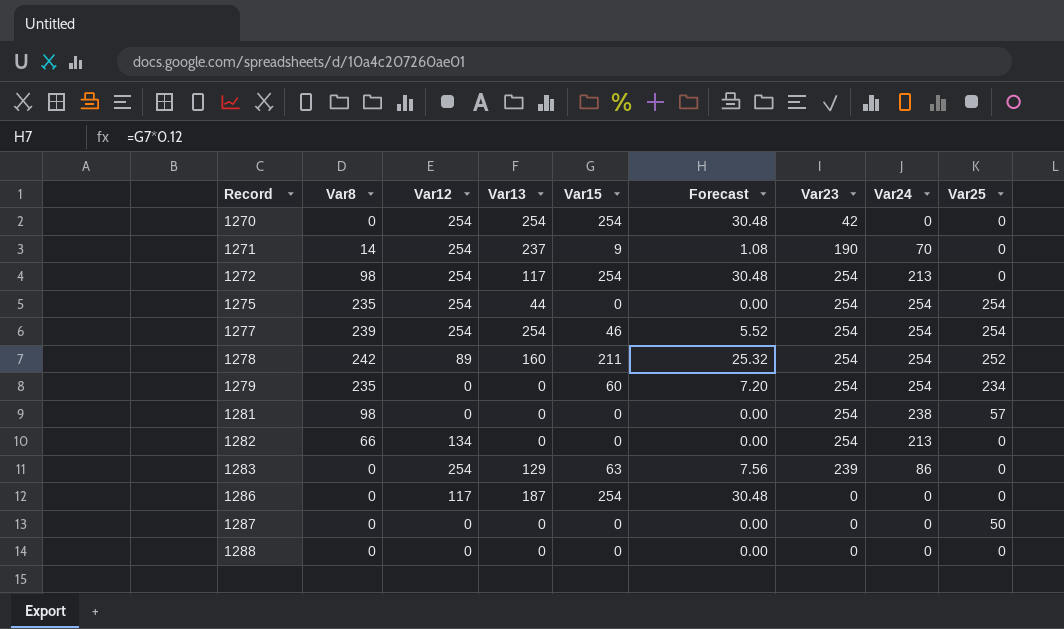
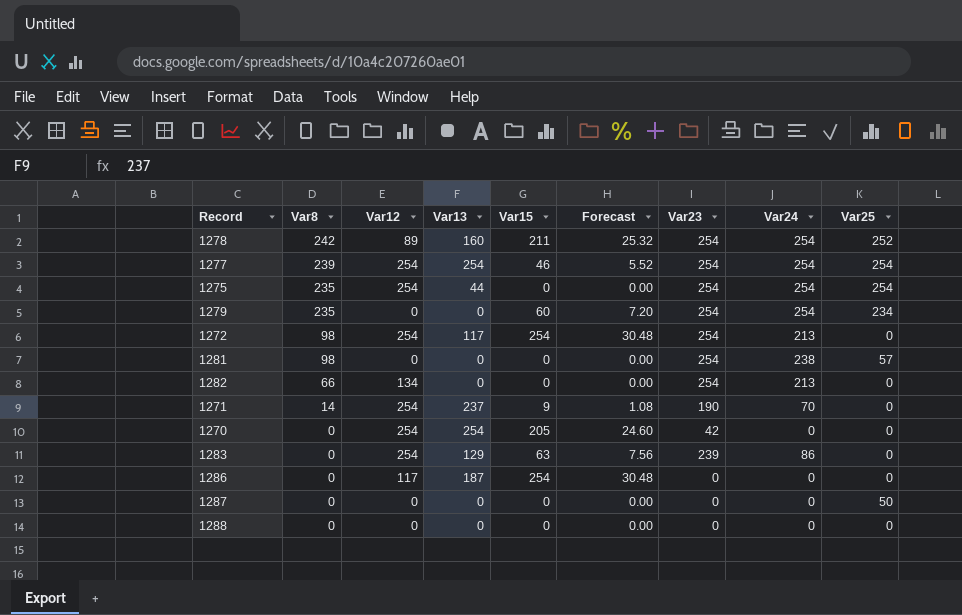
row order: Record ascending -> Var8 descending
1270 | Var15: 254 -> 205
1270 | Forecast: 30.48 -> 24.60

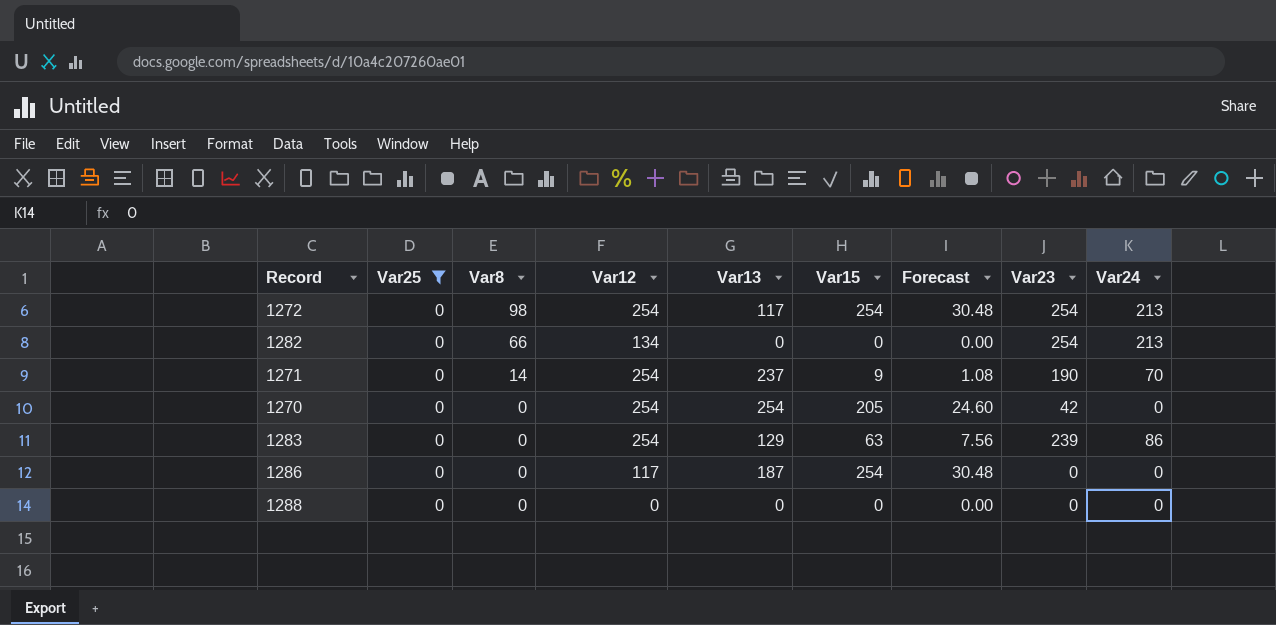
filter: none -> Var25 = 0
column Var25 | position: 9 -> 2

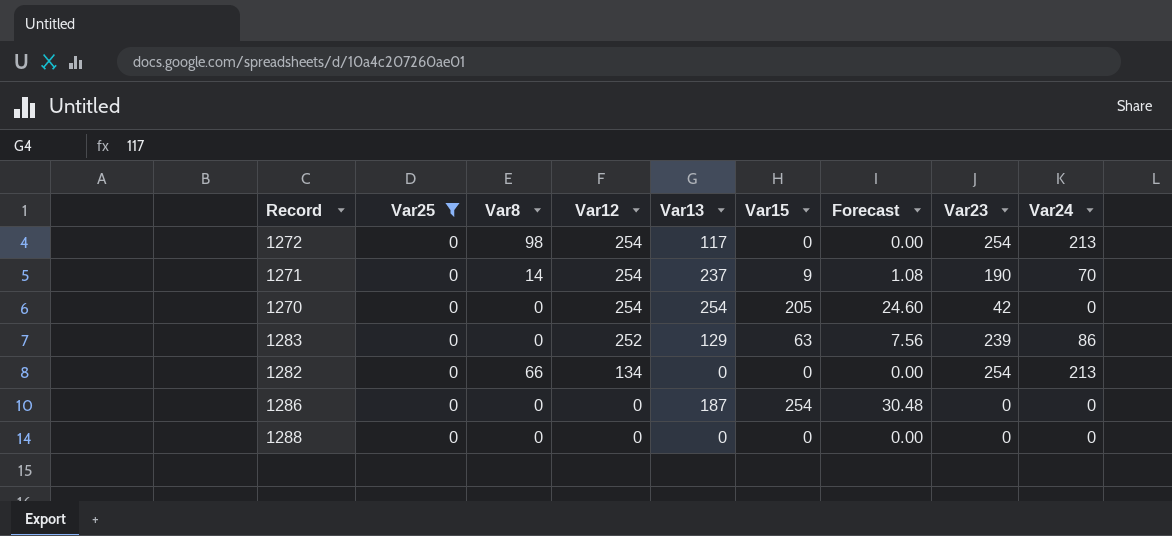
row order: Var8 descending -> Var12 descending
1272 | Var15: 254 -> 0
1272 | Forecast: 30.48 -> 0.00
1283 | Var12: 254 -> 252
1286 | Var12: 117 -> 0

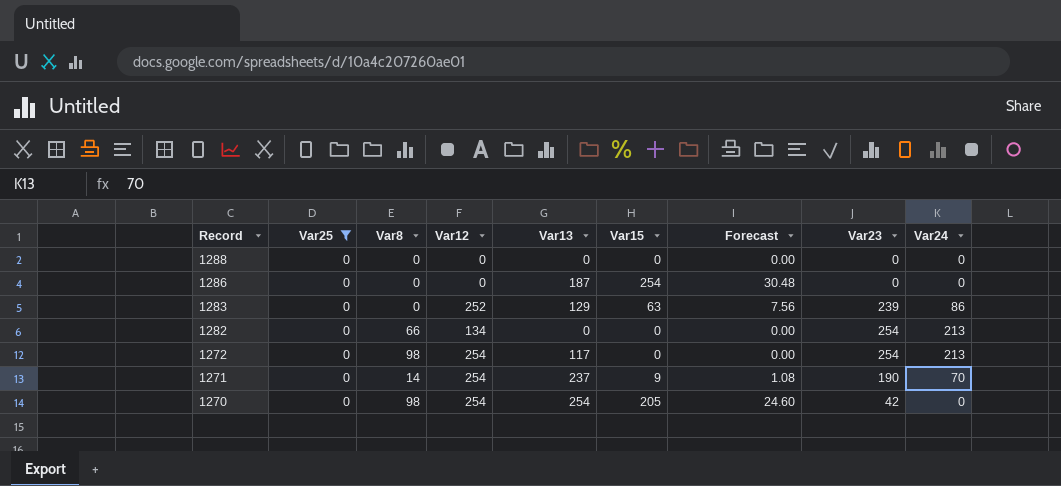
row order: Var12 descending -> Record descending
1270 | Var8: 0 -> 98

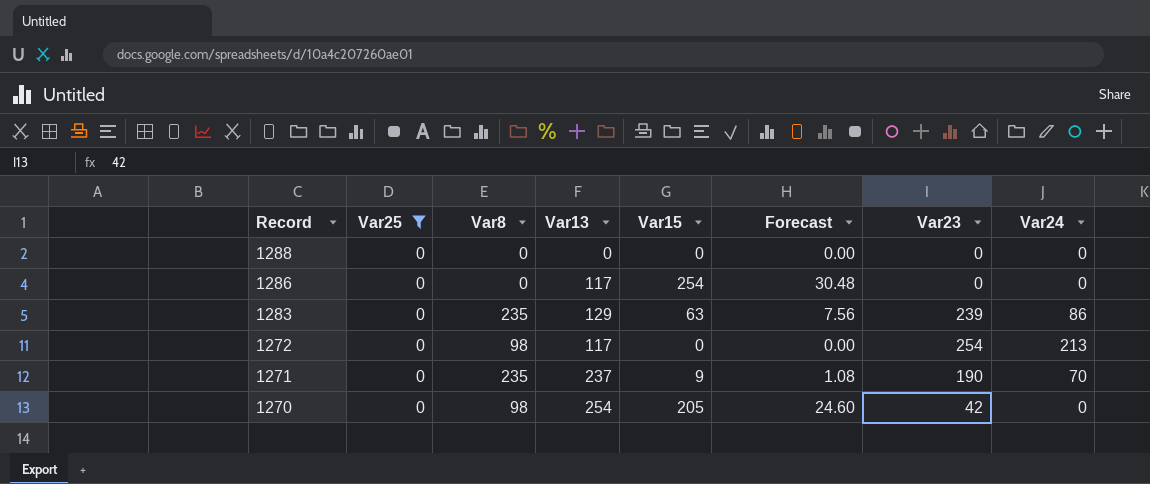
column Var12 | position: 4 -> none
row 1282: 0 | 66 | 134 | 0 | 0 | 0.00 | 254 | 213 -> none
1286 | Var13: 187 -> 117
1283 | Var8: 0 -> 235
1271 | Var8: 14 -> 235

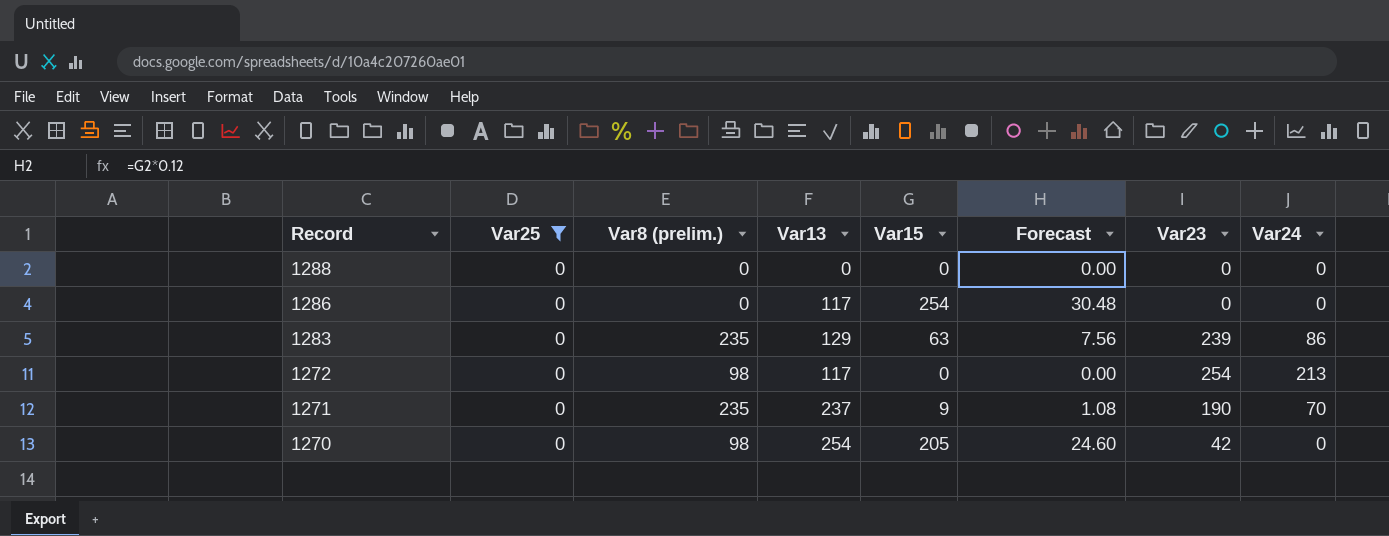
column name: Var8 -> Var8 (prelim.)

